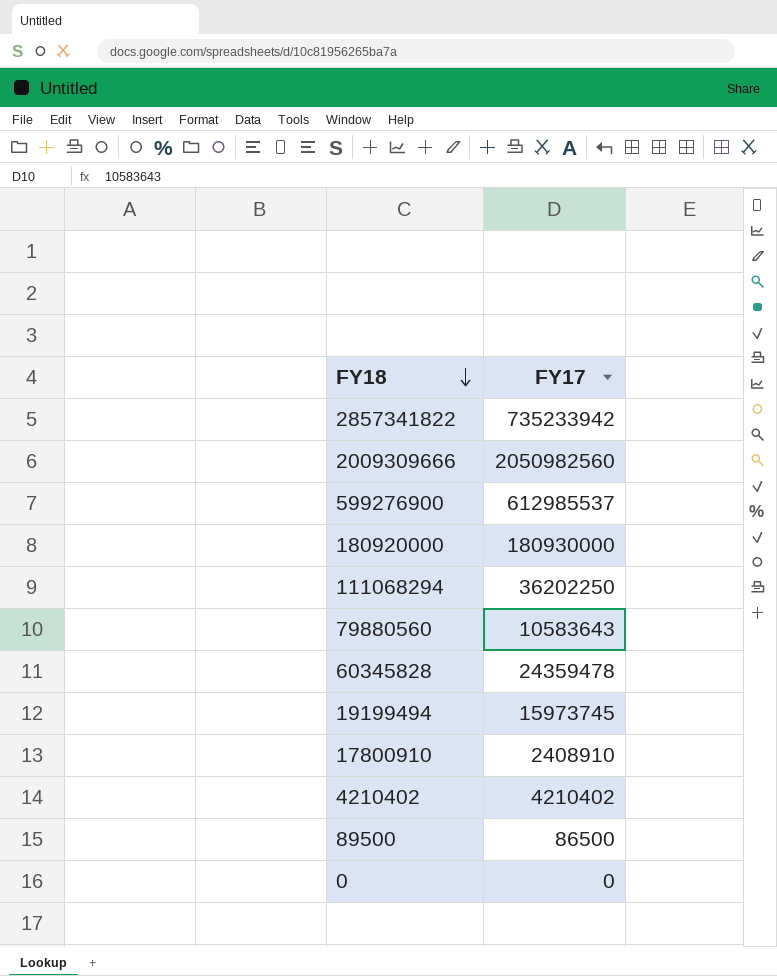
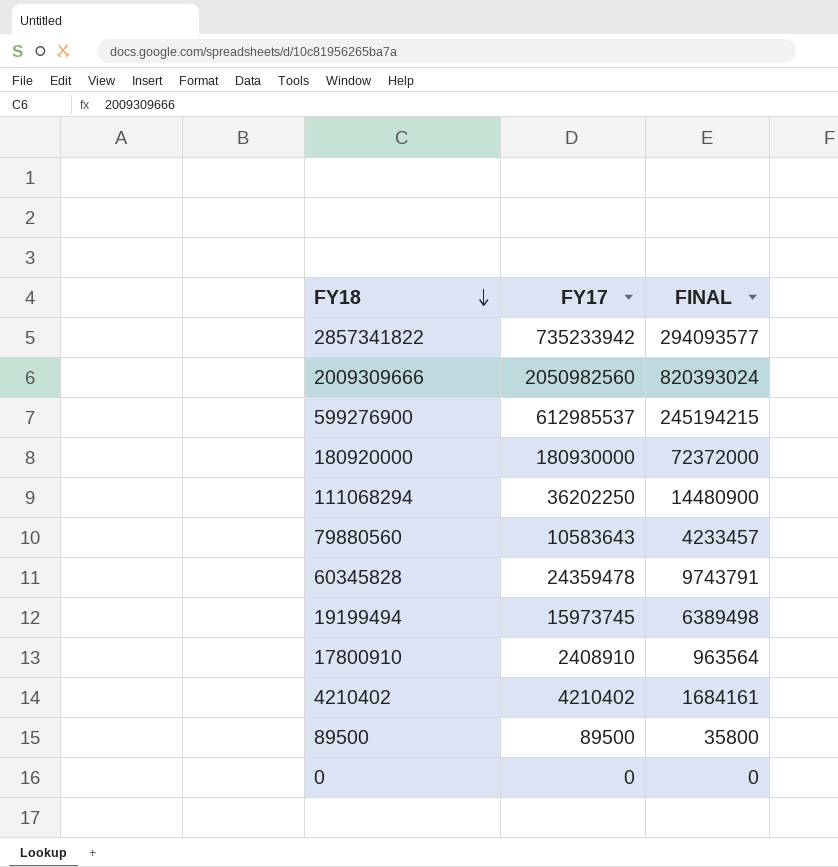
column FINAL | formula: none -> [FY17] * 0.4
89500 | FY17: 86500 -> 89500

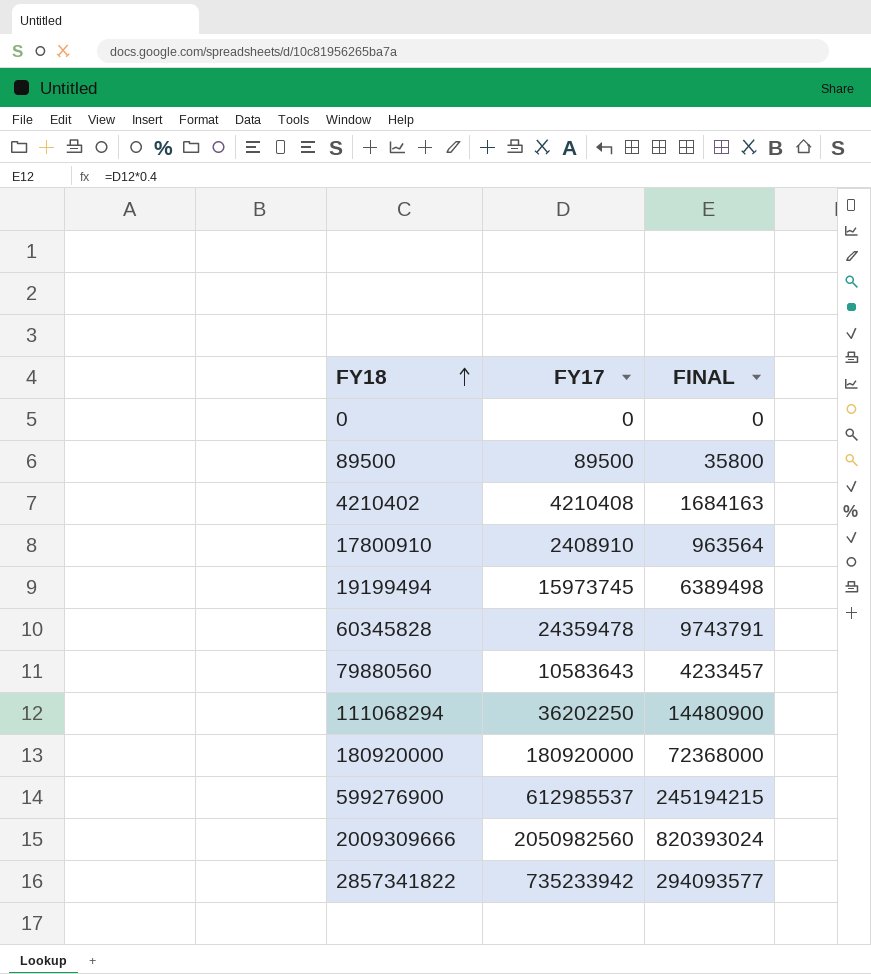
row order: FY18 descending -> FY18 ascending
4210402 | FY17: 4210402 -> 4210408
4210402 | FINAL: 1684161 -> 1684163
180920000 | FY17: 180930000 -> 180920000
180920000 | FINAL: 72372000 -> 72368000

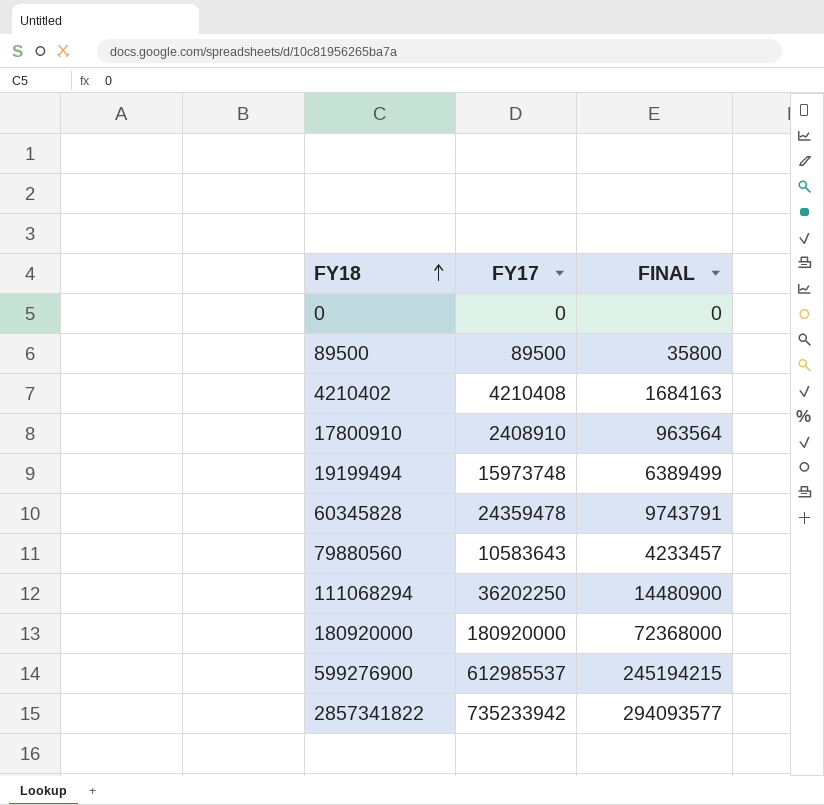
row 2009309666: 2050982560 | 820393024 -> none
19199494 | FY17: 15973745 -> 15973748
19199494 | FINAL: 6389498 -> 6389499

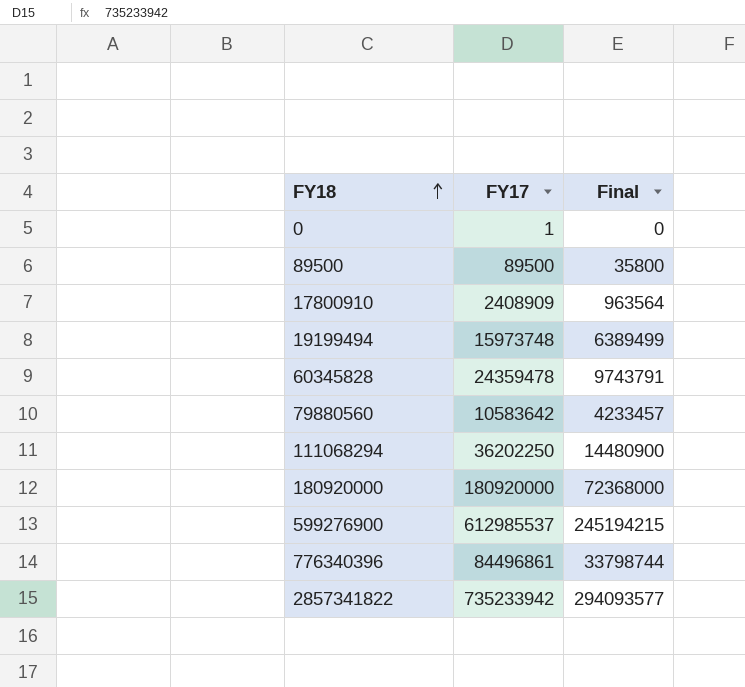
column name: FINAL -> Final
row 4210402: 4210408 | 1684163 -> none
0 | FY17: 0 -> 1
17800910 | FY17: 2408910 -> 2408909
79880560 | FY17: 10583643 -> 10583642
row 776340396: none -> 84496861 | 33798744

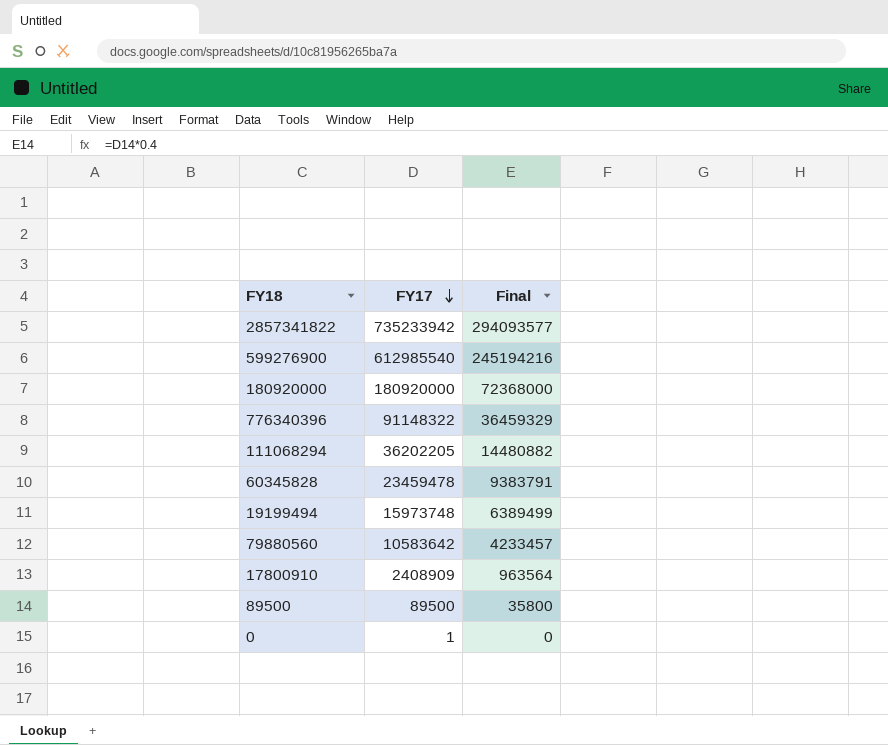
row order: FY18 ascending -> FY17 descending
599276900 | FY17: 612985537 -> 612985540
599276900 | Final: 245194215 -> 245194216
776340396 | FY17: 84496861 -> 91148322
776340396 | Final: 33798744 -> 36459329
111068294 | FY17: 36202250 -> 36202205
111068294 | Final: 14480900 -> 14480882
60345828 | FY17: 24359478 -> 23459478
60345828 | Final: 9743791 -> 9383791

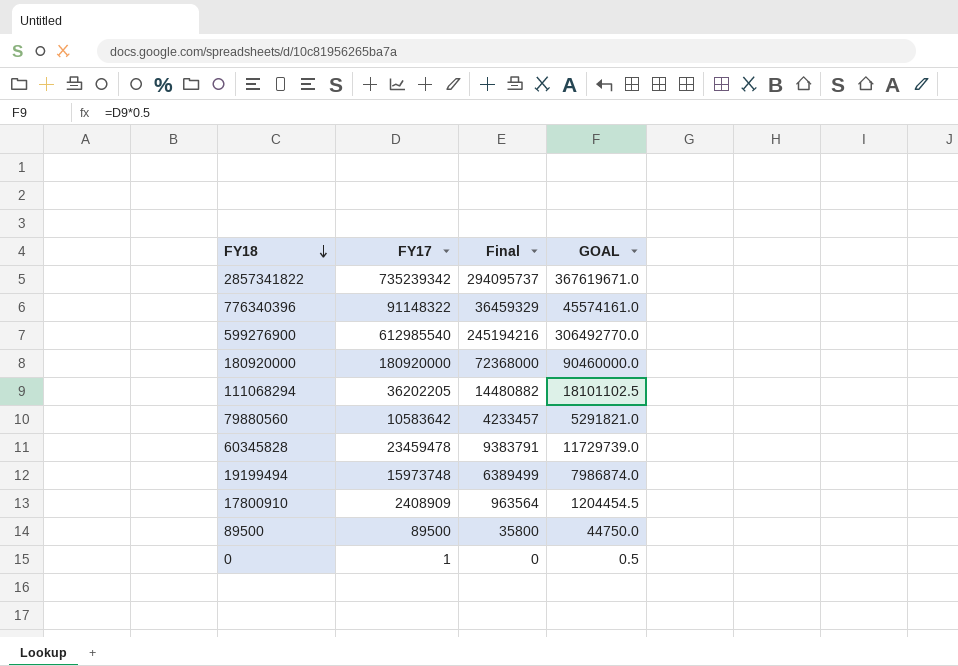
row order: FY17 descending -> FY18 descending
column GOAL | formula: none -> [FY17] * 0.5
2857341822 | FY17: 735233942 -> 735239342
2857341822 | Final: 294093577 -> 294095737

